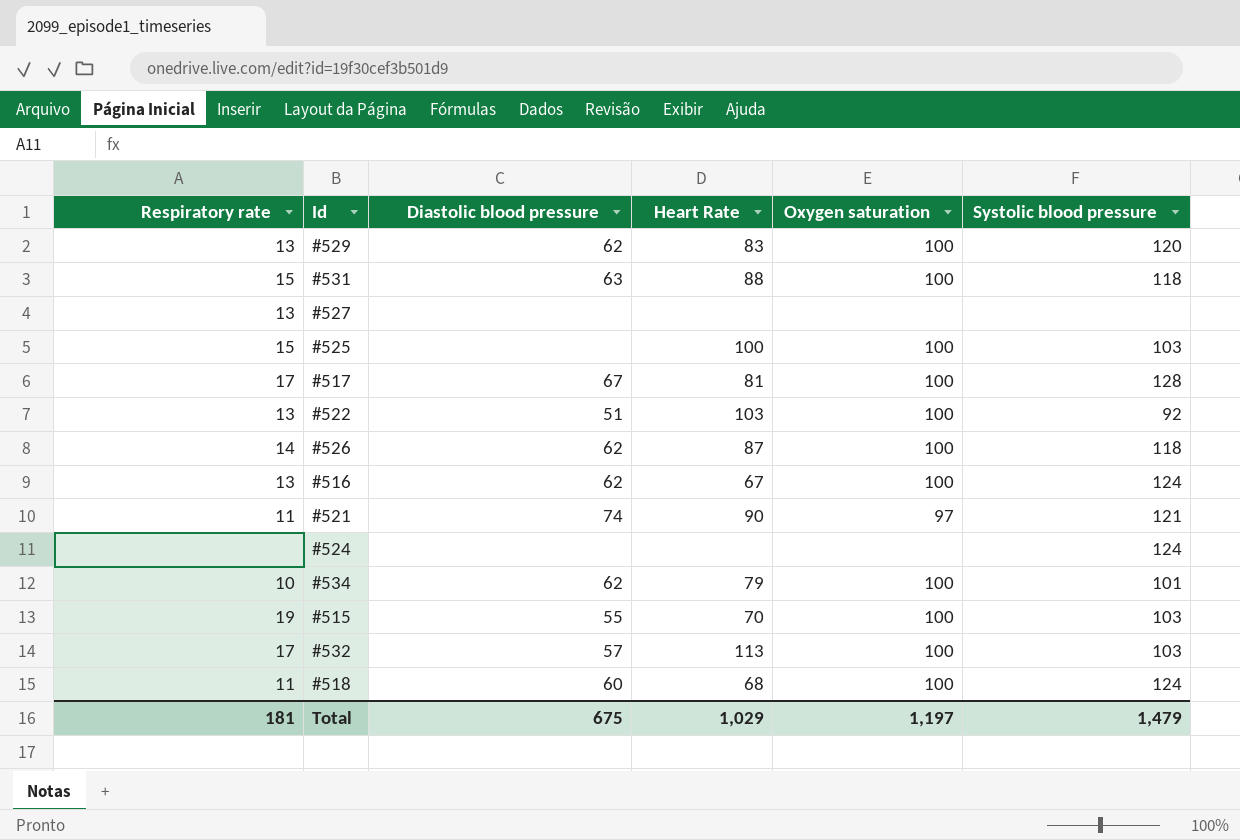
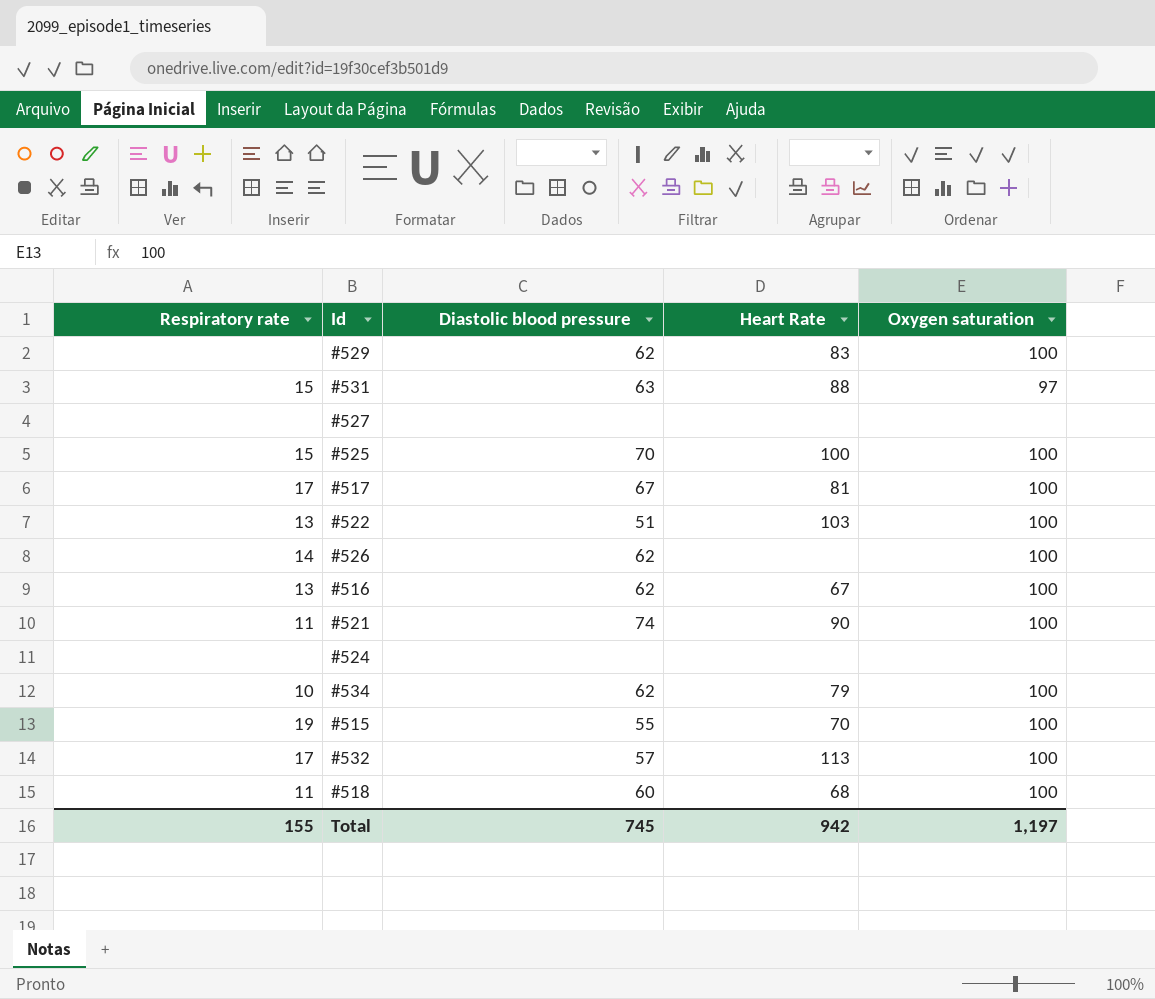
column Systolic blood pressure | position: 6 -> none
#529 | Respiratory rate: 13 -> none
#531 | Oxygen saturation: 100 -> 97
#527 | Respiratory rate: 13 -> none
#525 | Diastolic blood pressure: none -> 70
#526 | Heart Rate: 87 -> none
#521 | Oxygen saturation: 97 -> 100
Total | Respiratory rate: 181 -> 155
Total | Diastolic blood pressure: 675 -> 745
Total | Heart Rate: 1,029 -> 942

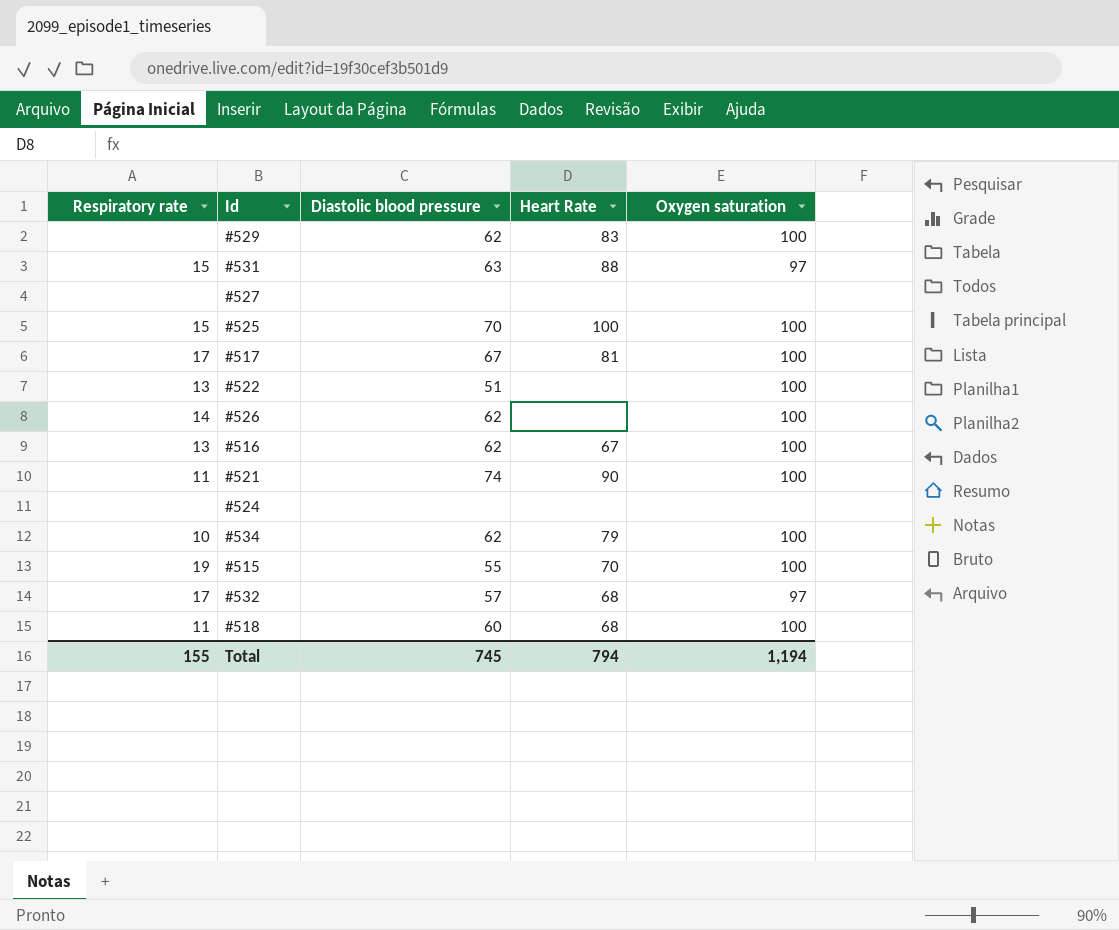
#522 | Heart Rate: 103 -> none
#532 | Heart Rate: 113 -> 68
#532 | Oxygen saturation: 100 -> 97
Total | Heart Rate: 942 -> 794
Total | Oxygen saturation: 1,197 -> 1,194

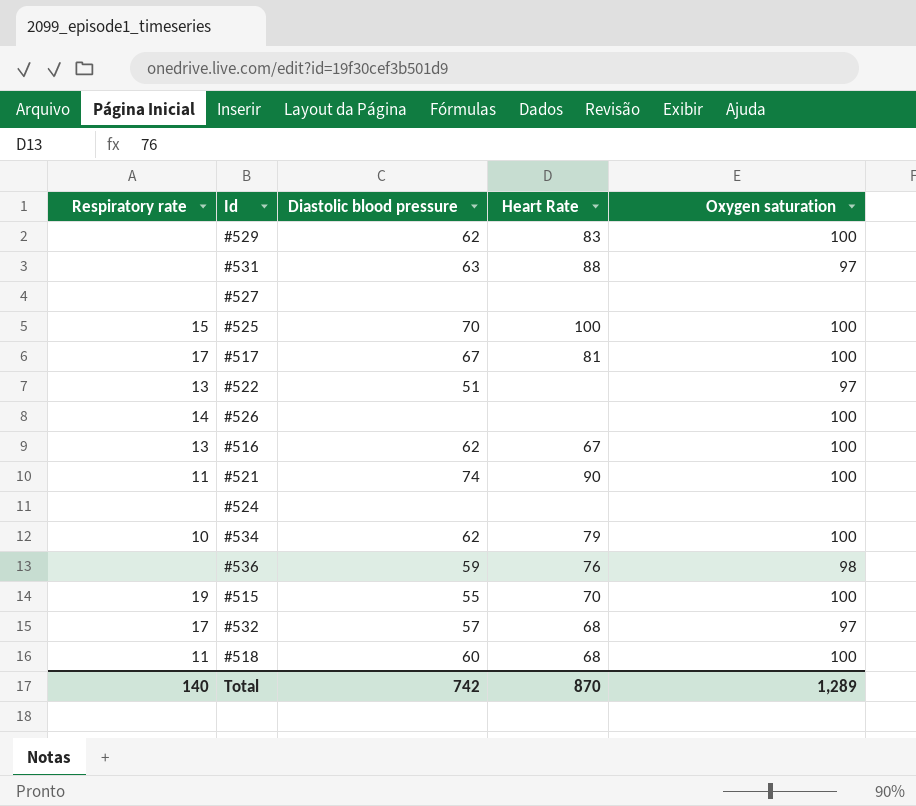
#531 | Respiratory rate: 15 -> none
#522 | Oxygen saturation: 100 -> 97
#526 | Diastolic blood pressure: 62 -> none
row #536: none -> none | 59 | 76 | 98
Total | Respiratory rate: 155 -> 140
Total | Diastolic blood pressure: 745 -> 742
Total | Heart Rate: 794 -> 870
Total | Oxygen saturation: 1,194 -> 1,289

